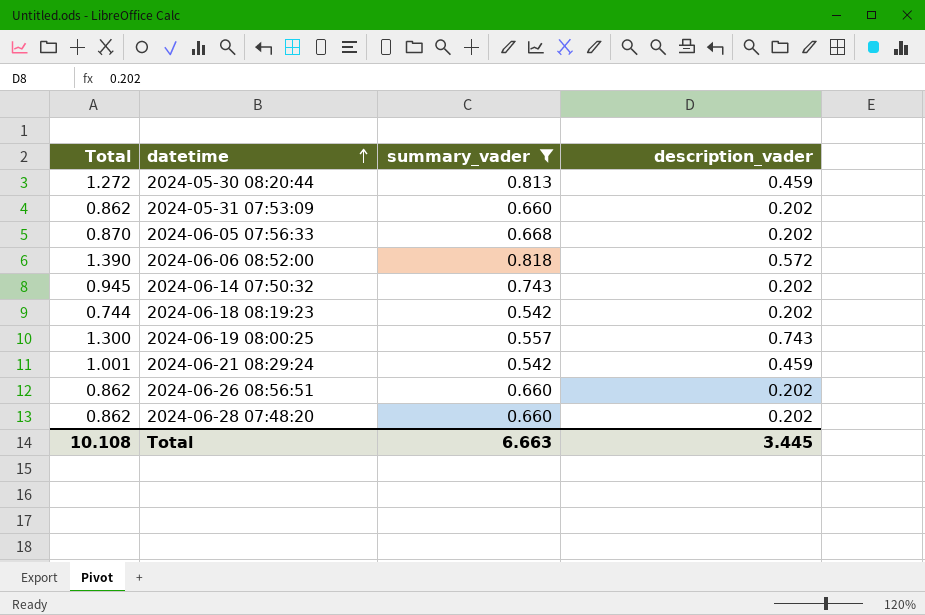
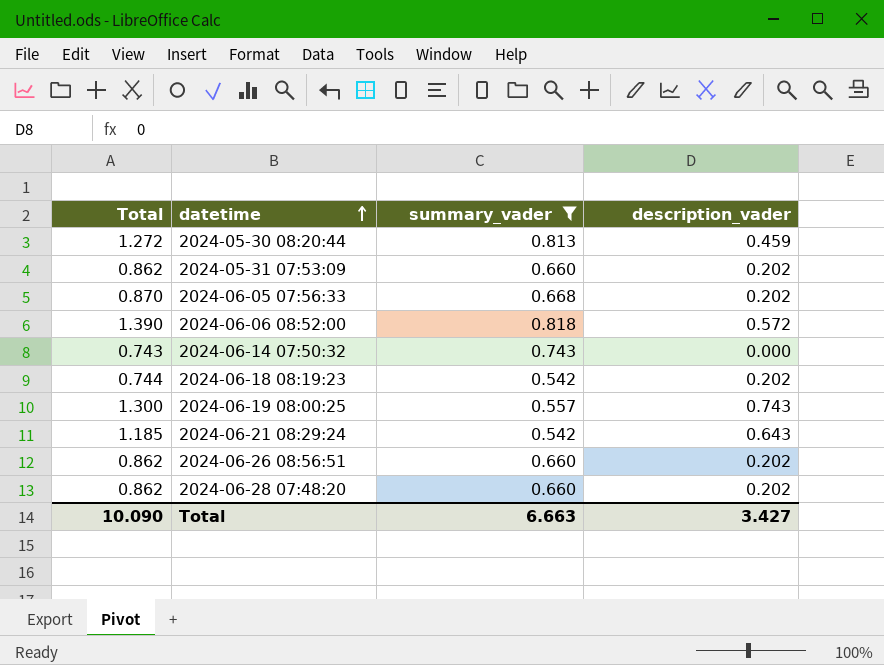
2024-06-14 07:50:32 | Total: 0.945 -> 0.743
2024-06-14 07:50:32 | description_vader: 0.202 -> 0.000
2024-06-21 08:29:24 | Total: 1.001 -> 1.185
2024-06-21 08:29:24 | description_vader: 0.459 -> 0.643
Total | Total: 10.108 -> 10.090
Total | description_vader: 3.445 -> 3.427

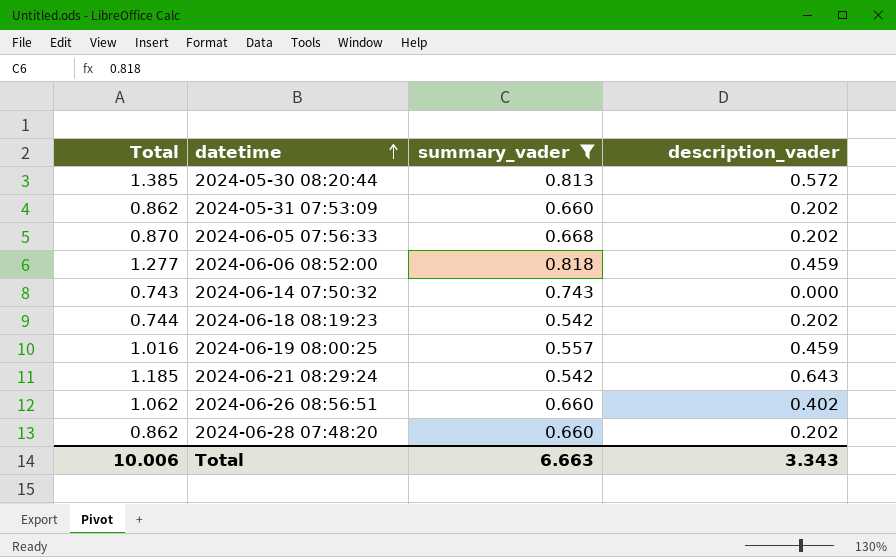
2024-05-30 08:20:44 | Total: 1.272 -> 1.385
2024-05-30 08:20:44 | description_vader: 0.459 -> 0.572
2024-06-06 08:52:00 | Total: 1.390 -> 1.277
2024-06-06 08:52:00 | description_vader: 0.572 -> 0.459
2024-06-19 08:00:25 | Total: 1.300 -> 1.016
2024-06-19 08:00:25 | description_vader: 0.743 -> 0.459
2024-06-26 08:56:51 | Total: 0.862 -> 1.062
2024-06-26 08:56:51 | description_vader: 0.202 -> 0.402
Total | Total: 10.090 -> 10.006
Total | description_vader: 3.427 -> 3.343

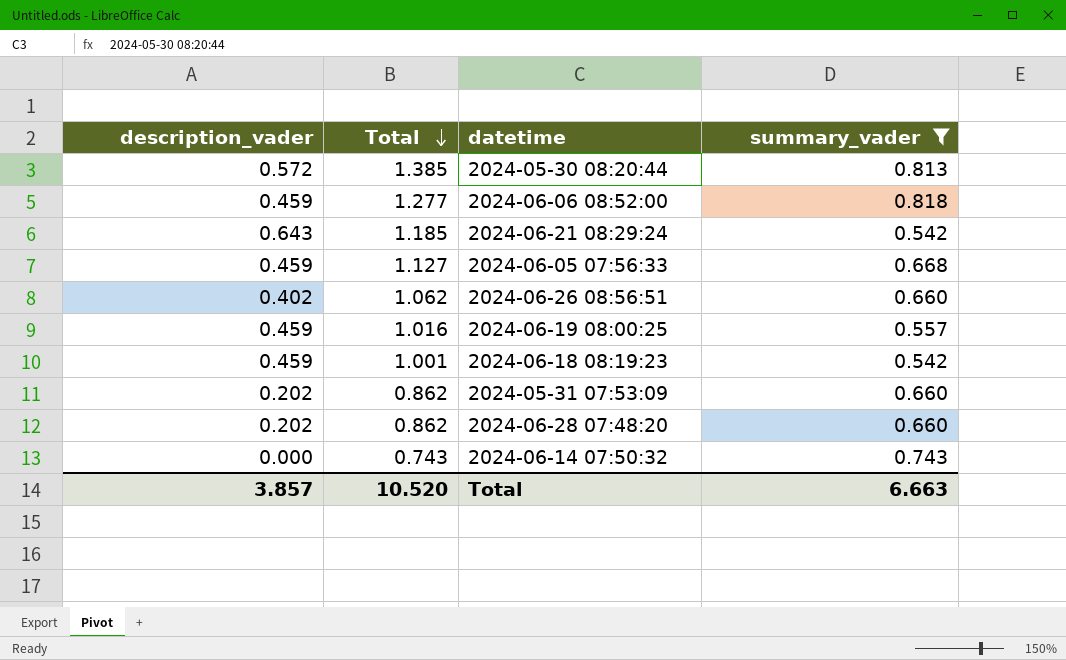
row order: datetime ascending -> Total descending
column description_vader | position: 4 -> 1
2024-06-05 07:56:33 | description_vader: 0.202 -> 0.459
2024-06-05 07:56:33 | Total: 0.870 -> 1.127
2024-06-18 08:19:23 | description_vader: 0.202 -> 0.459
2024-06-18 08:19:23 | Total: 0.744 -> 1.001
Total | description_vader: 3.343 -> 3.857
Total | Total: 10.006 -> 10.520

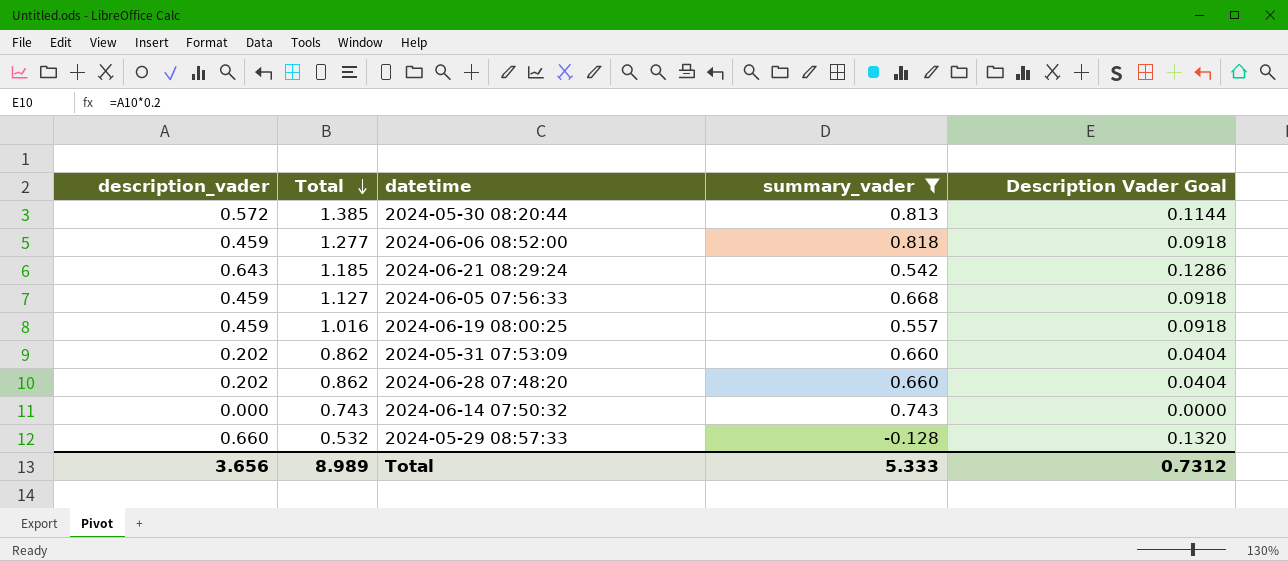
column Description Vader Goal | formula: none -> [description_vader] * 0.2
row 2024-06-26 08:56:51: 0.402 | 1.062 | 0.660 -> none
row 2024-06-18 08:19:23: 0.459 | 1.001 | 0.542 -> none
row 2024-05-29 08:57:33: none -> 0.660 | 0.532 | -0.128 | 0.1320
Total | description_vader: 3.857 -> 3.656
Total | Total: 10.520 -> 8.989
Total | summary_vader: 6.663 -> 5.333

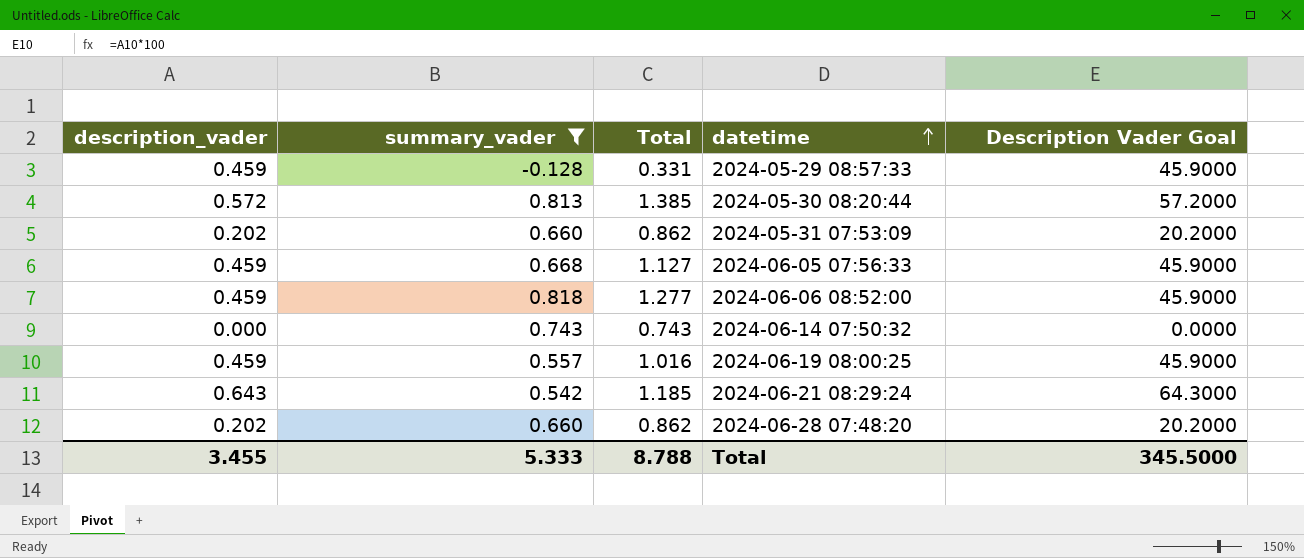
row order: Total descending -> datetime ascending
column summary_vader | position: 4 -> 2
column Description Vader Goal | formula: [description_vader] * 0.2 -> [description_vader] * 100
2024-05-29 08:57:33 | description_vader: 0.660 -> 0.459
2024-05-29 08:57:33 | Total: 0.532 -> 0.331
Total | description_vader: 3.656 -> 3.455
Total | Total: 8.989 -> 8.788
Total | Description Vader Goal: 0.7312 -> 345.5000

